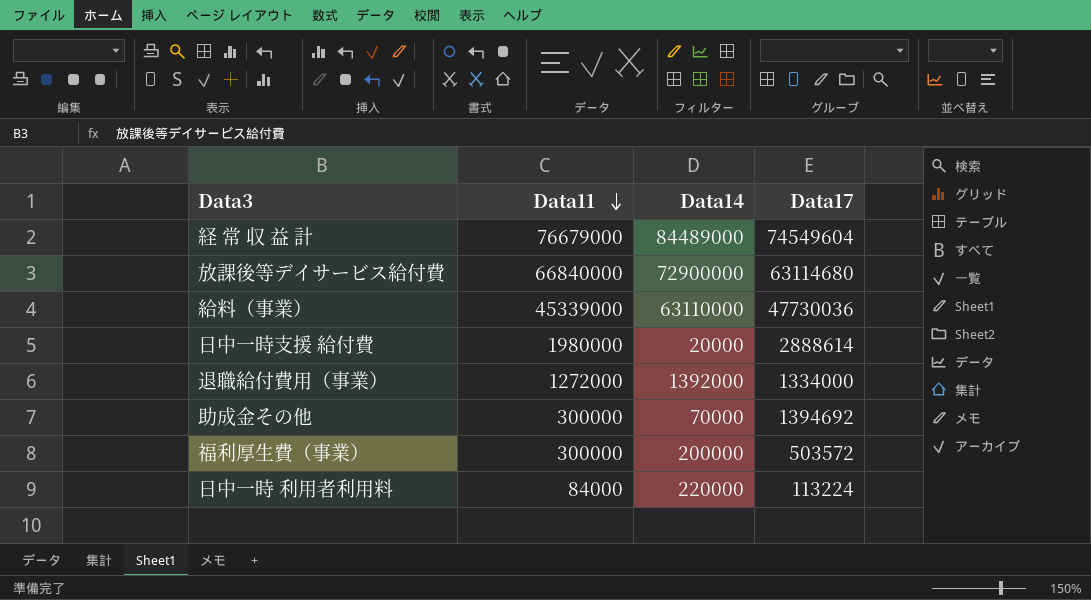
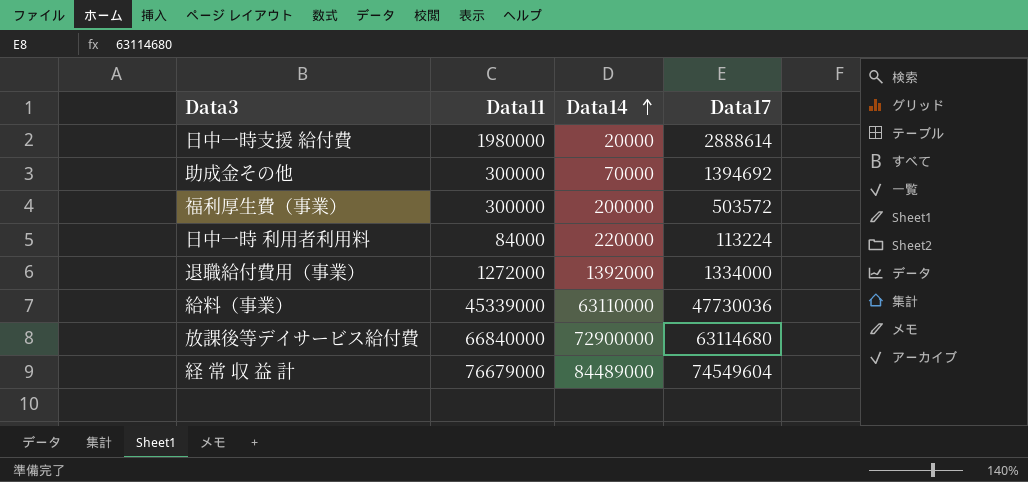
row order: Data11 descending -> Data14 ascending

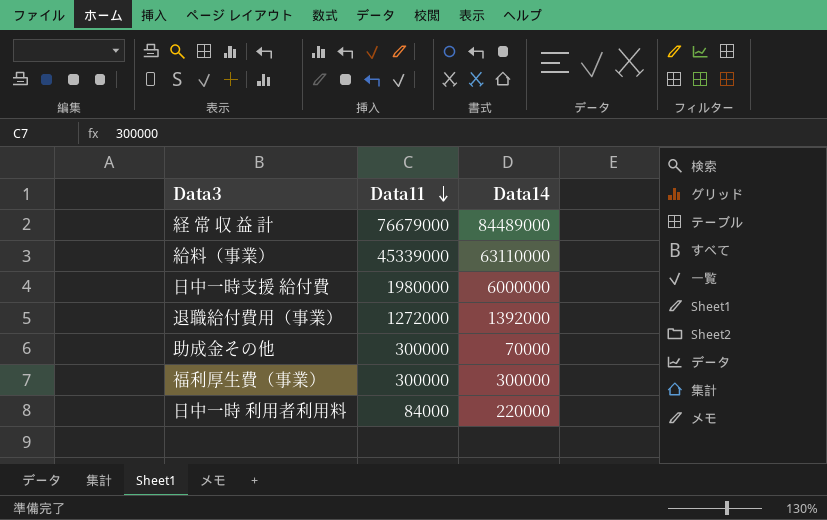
row order: Data14 ascending -> Data11 descending
column Data17 | position: 4 -> none
row 放課後等デイサービス給付費: 66840000 | 72900000 | 63114680 -> none
日中一時支援 給付費 | Data14: 20000 -> 6000000
福利厚生費（事業） | Data14: 200000 -> 300000

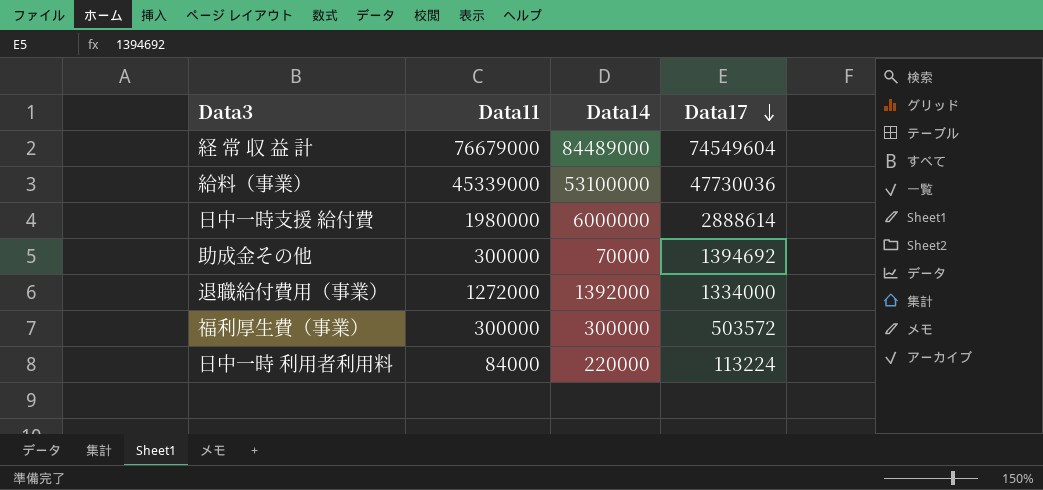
row order: Data11 descending -> Data17 descending
column Data17 | position: none -> 4
給料（事業） | Data14: 63110000 -> 53100000

